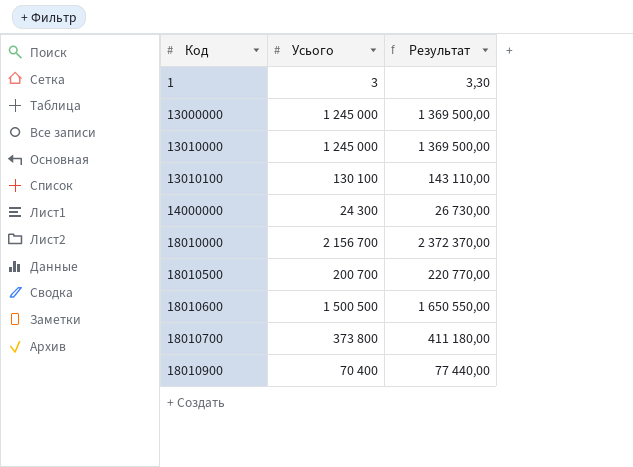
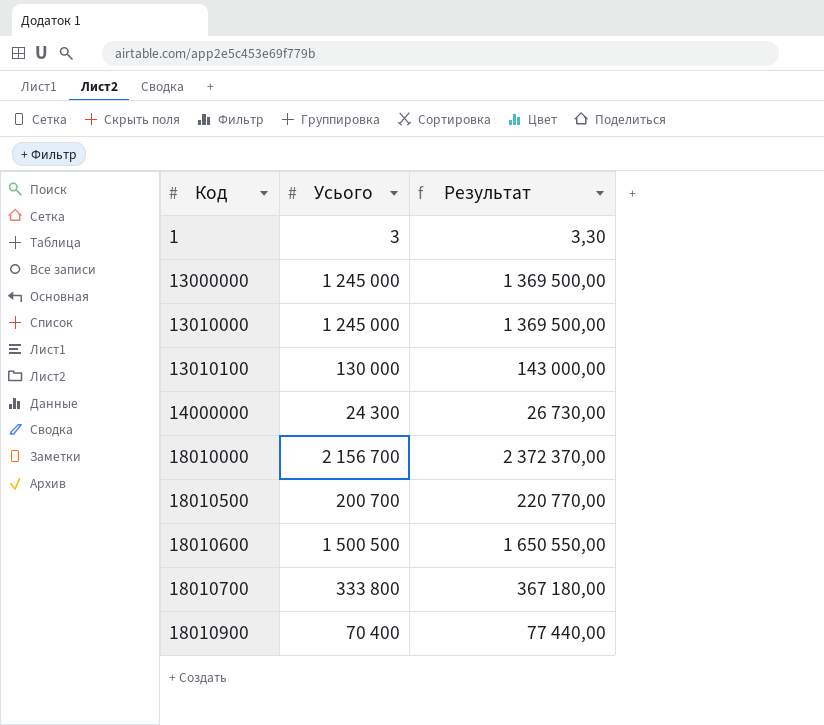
13010100 | Усього: 130 100 -> 130 000
13010100 | Результат: 143 110,00 -> 143 000,00
18010700 | Усього: 373 800 -> 333 800
18010700 | Результат: 411 180,00 -> 367 180,00

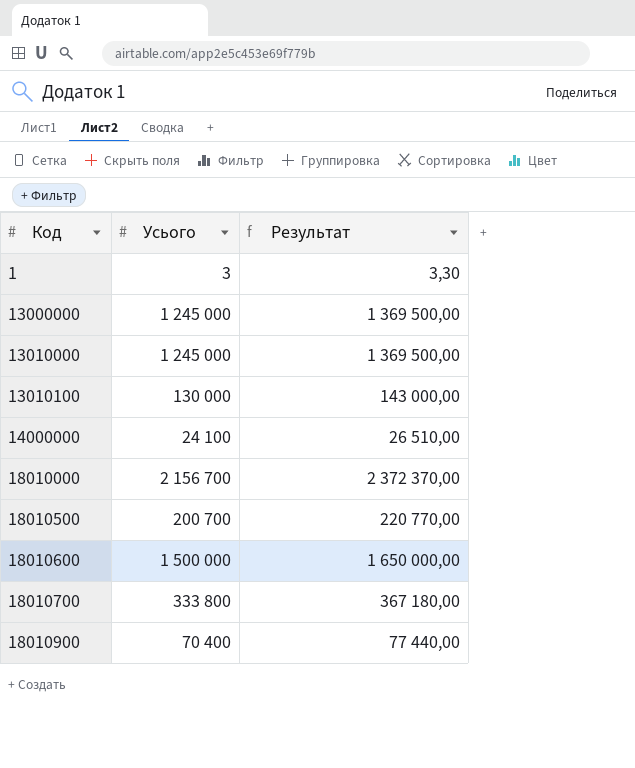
14000000 | Усього: 24 300 -> 24 100
14000000 | Результат: 26 730,00 -> 26 510,00
18010600 | Усього: 1 500 500 -> 1 500 000
18010600 | Результат: 1 650 550,00 -> 1 650 000,00

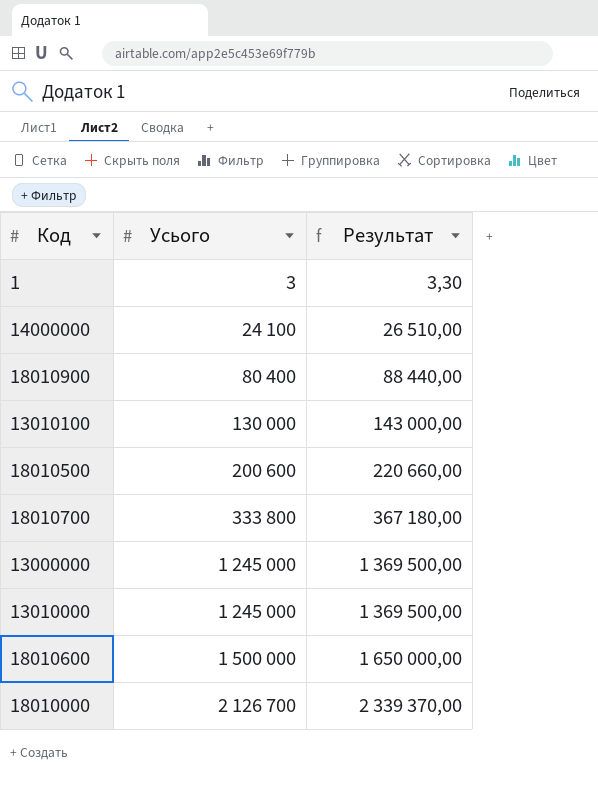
row order: Код ascending -> Усього ascending
18010900 | Усього: 70 400 -> 80 400
18010900 | Результат: 77 440,00 -> 88 440,00
18010500 | Усього: 200 700 -> 200 600
18010500 | Результат: 220 770,00 -> 220 660,00
18010000 | Усього: 2 156 700 -> 2 126 700
18010000 | Результат: 2 372 370,00 -> 2 339 370,00

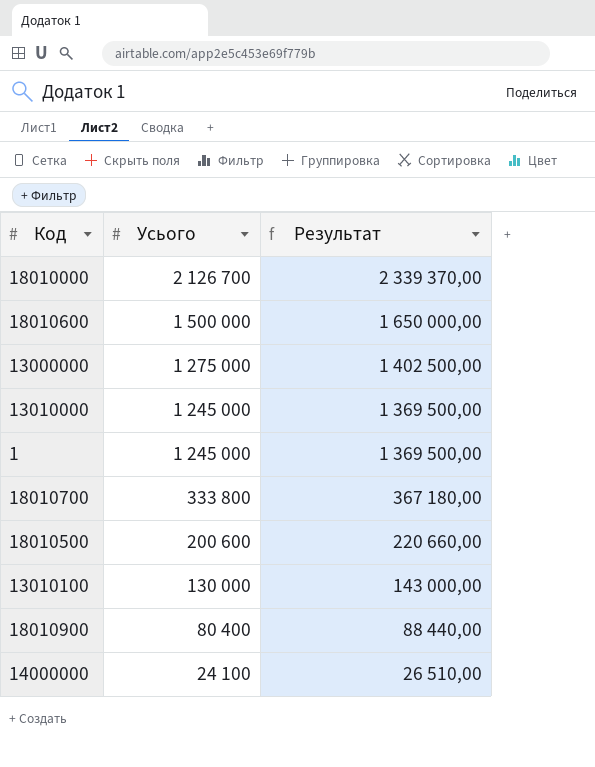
row order: Усього ascending -> Усього descending
13000000 | Усього: 1 245 000 -> 1 275 000
13000000 | Результат: 1 369 500,00 -> 1 402 500,00
1 | Усього: 3 -> 1 245 000
1 | Результат: 3,30 -> 1 369 500,00

